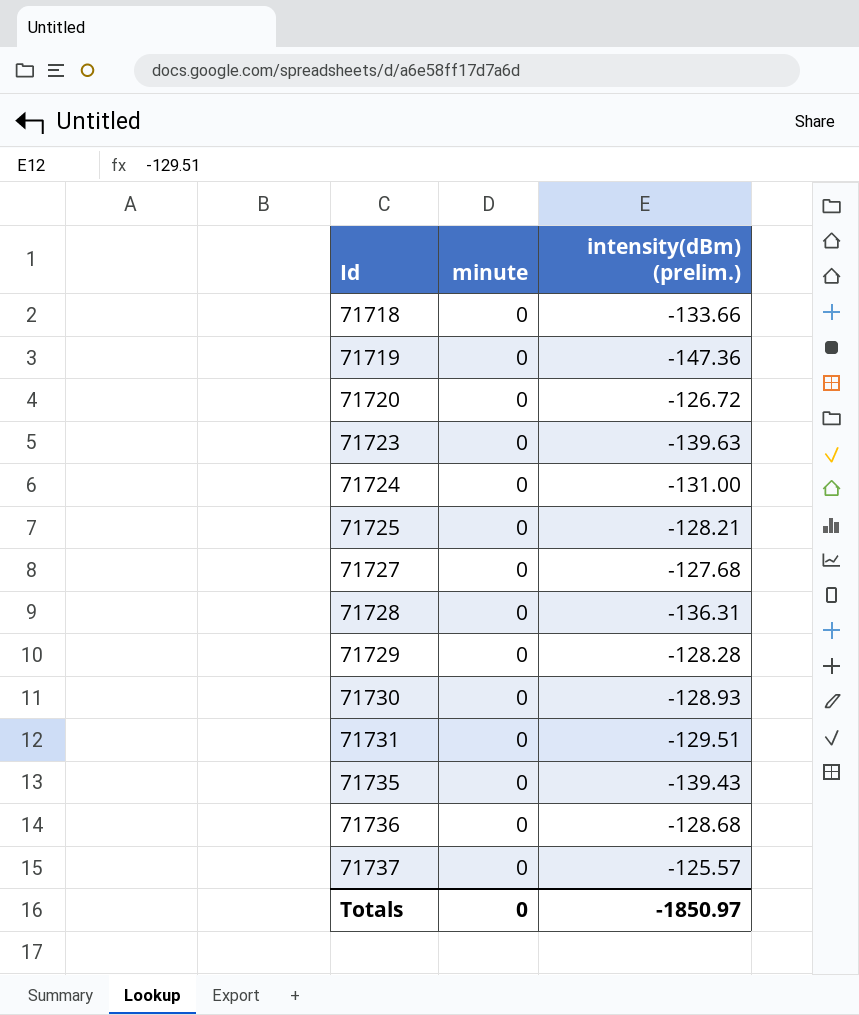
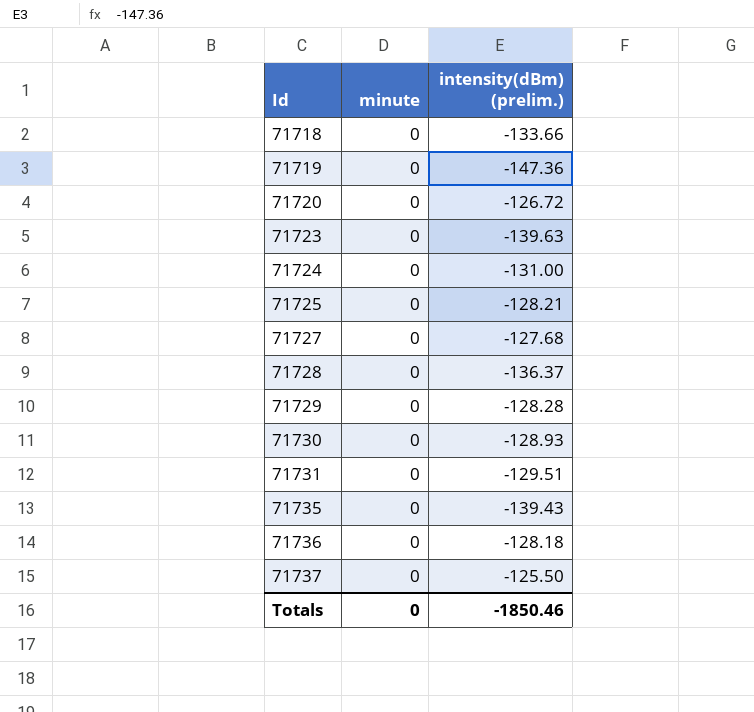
71728 | intensity(dBm) (prelim.): -136.31 -> -136.37
71736 | intensity(dBm) (prelim.): -128.68 -> -128.18
71737 | intensity(dBm) (prelim.): -125.57 -> -125.50
Totals | intensity(dBm) (prelim.): -1850.97 -> -1850.46

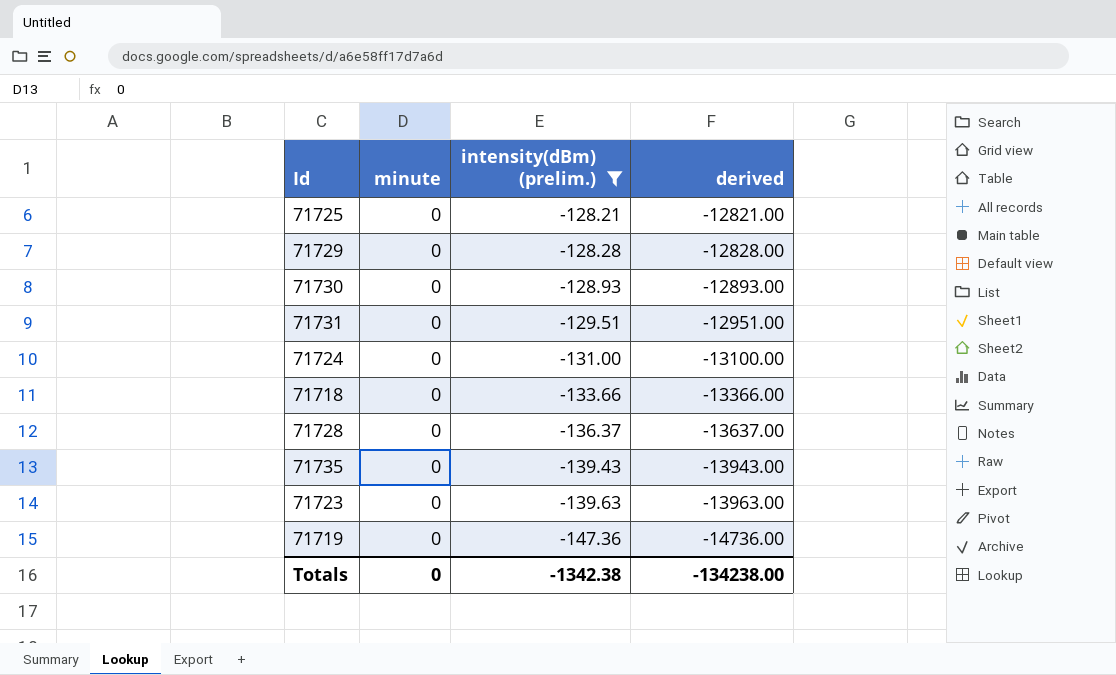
filter: none -> intensity(dBm) (prelim.) <= -128.21
row order: Id ascending -> intensity(dBm) (prelim.) descending
column derived | formula: none -> [intensity(dBm) (prelim.)] * 100
Totals | intensity(dBm) (prelim.): -1850.46 -> -1342.38

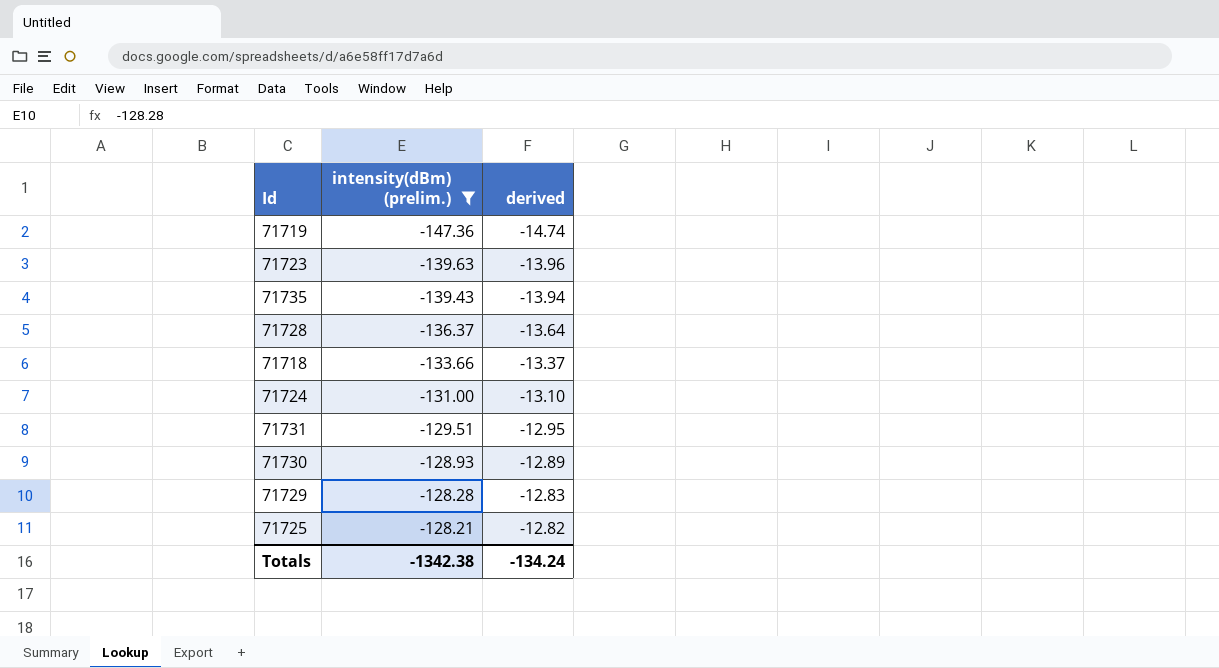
row order: intensity(dBm) (prelim.) descending -> intensity(dBm) (prelim.) ascending
column minute | position: 2 -> none
column derived | formula: [intensity(dBm) (prelim.)] * 100 -> [intensity(dBm) (prelim.)] * 0.1
Totals | derived: -134238.00 -> -134.24

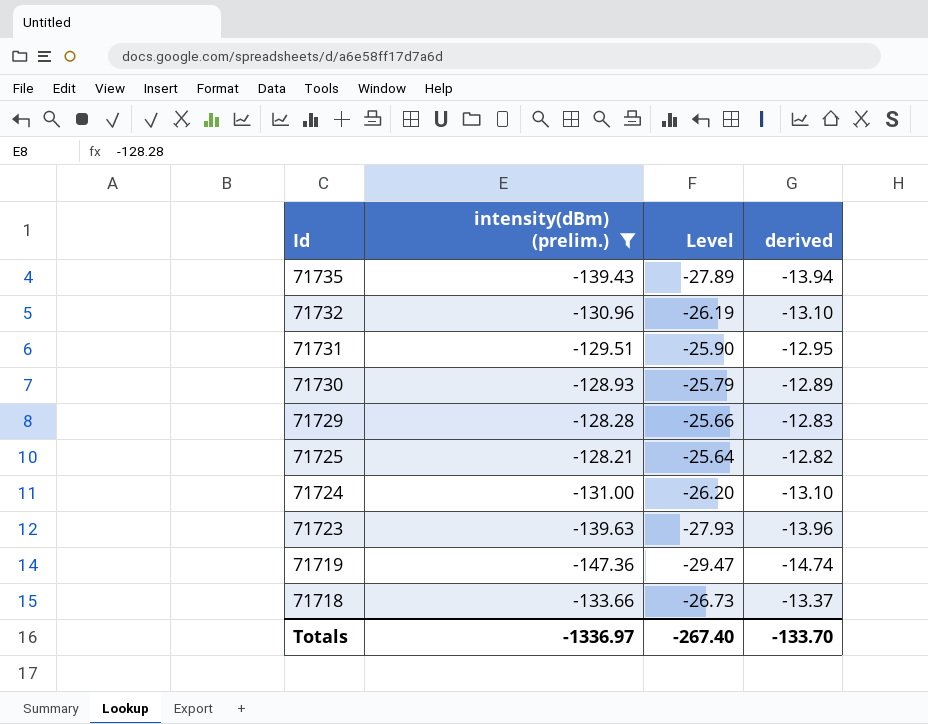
row order: intensity(dBm) (prelim.) ascending -> Id descending
column Level | formula: none -> [intensity(dBm) (prelim.)] * 0.2
row 71728: -136.37 | -13.64 -> none
row 71732: none -> -130.96 | -26.19 | -13.10
Totals | intensity(dBm) (prelim.): -1342.38 -> -1336.97
Totals | derived: -134.24 -> -133.70

